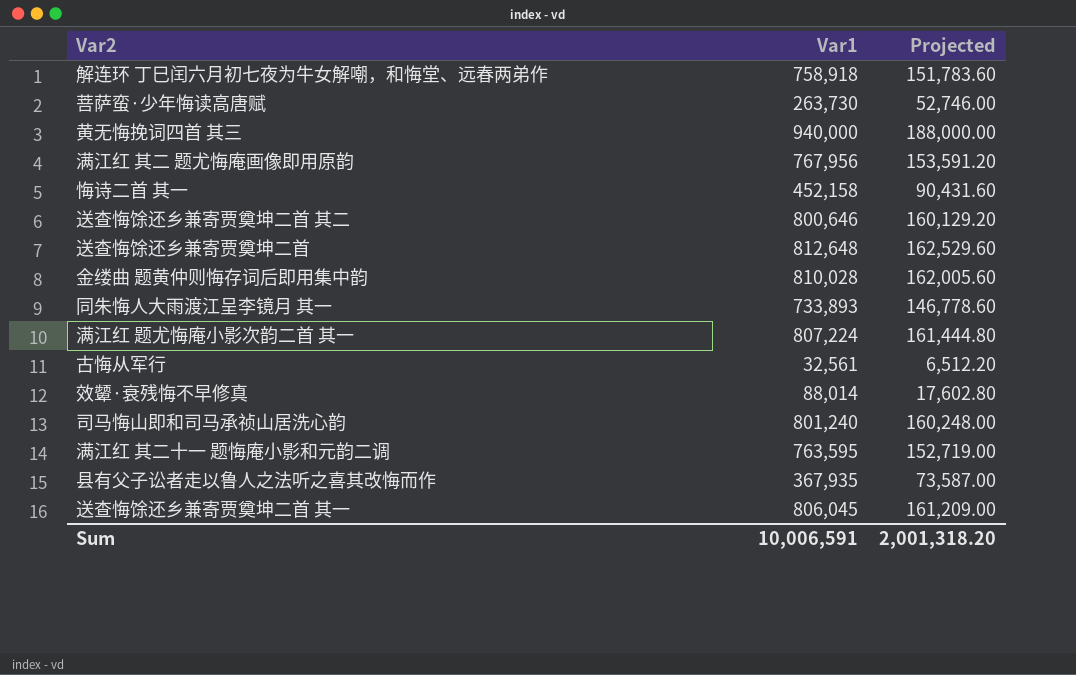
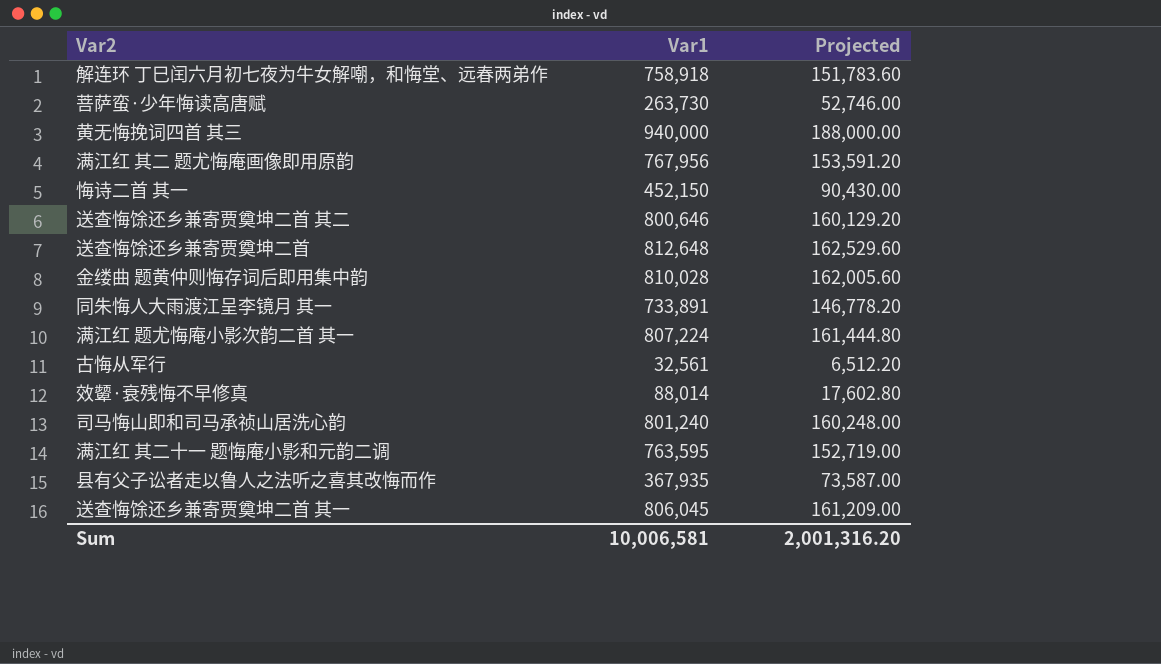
悔诗二首 其一 | Var1: 452,158 -> 452,150
悔诗二首 其一 | Projected: 90,431.60 -> 90,430.00
同朱悔人大雨渡江呈李镜月 其一 | Var1: 733,893 -> 733,891
同朱悔人大雨渡江呈李镜月 其一 | Projected: 146,778.60 -> 146,778.20
Sum | Var1: 10,006,591 -> 10,006,581
Sum | Projected: 2,001,318.20 -> 2,001,316.20

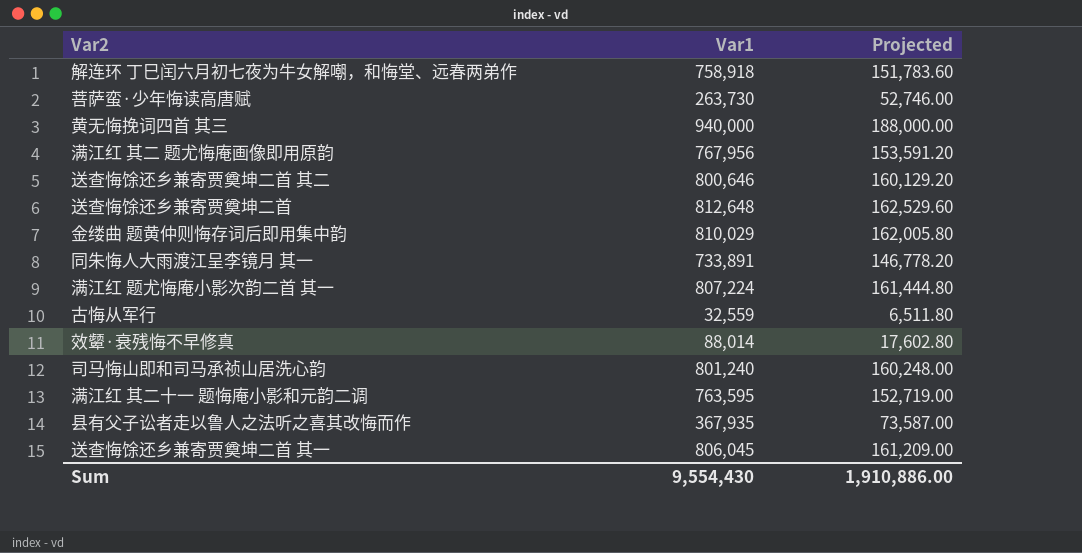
row 悔诗二首 其一: 452,150 | 90,430.00 -> none
金缕曲 题黄仲则悔存词后即用集中韵 | Var1: 810,028 -> 810,029
金缕曲 题黄仲则悔存词后即用集中韵 | Projected: 162,005.60 -> 162,005.80
古悔从军行 | Var1: 32,561 -> 32,559
古悔从军行 | Projected: 6,512.20 -> 6,511.80
Sum | Var1: 10,006,581 -> 9,554,430
Sum | Projected: 2,001,316.20 -> 1,910,886.00

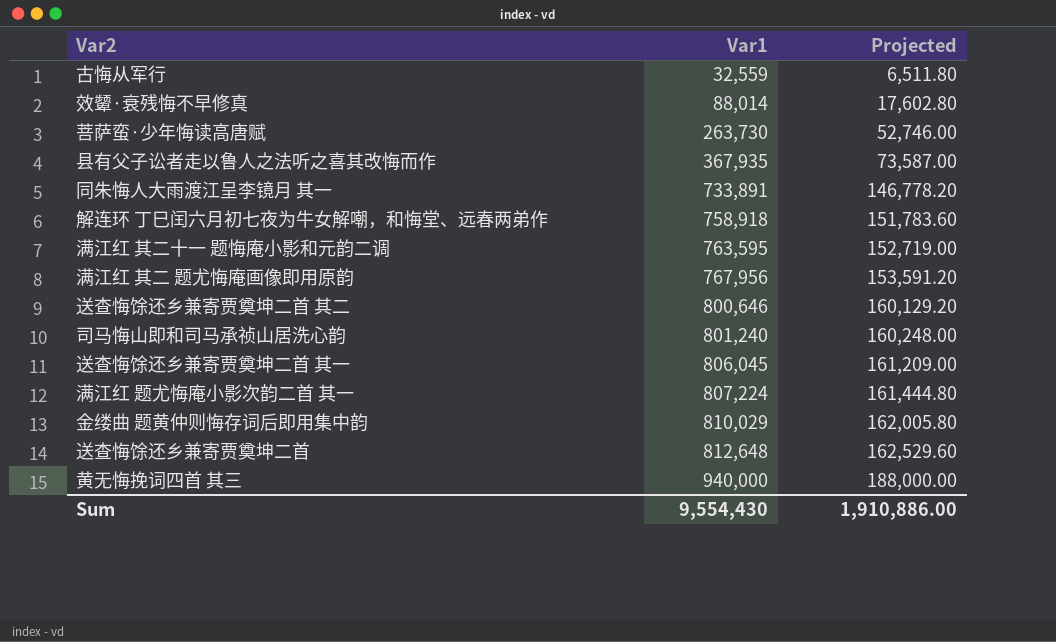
row order: none -> Var1 ascending

